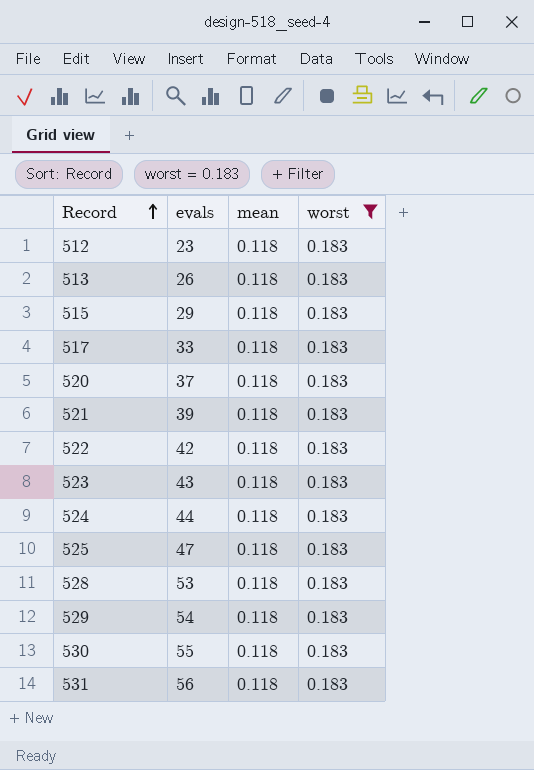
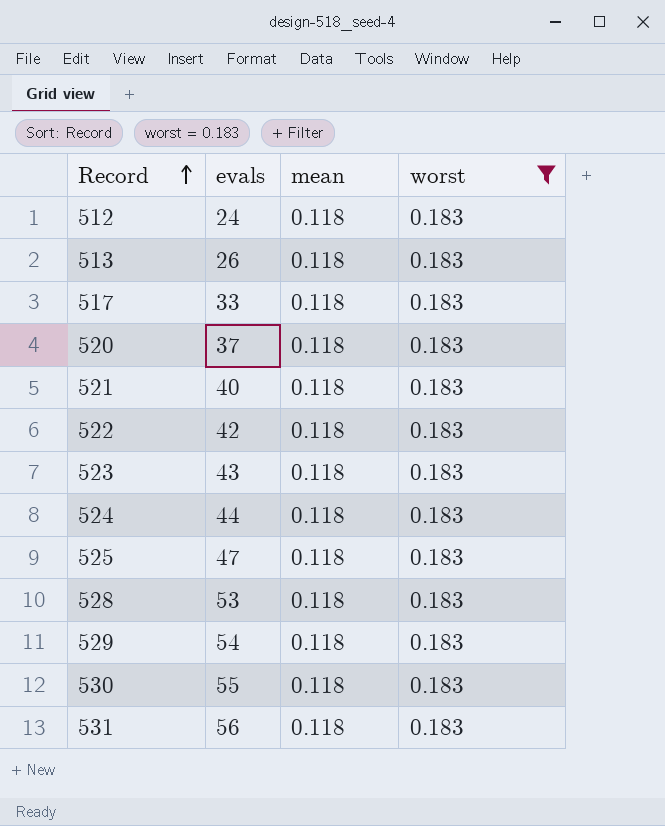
row 515: 29 | 0.118 | 0.183 -> none
512 | evals: 23 -> 24
521 | evals: 39 -> 40

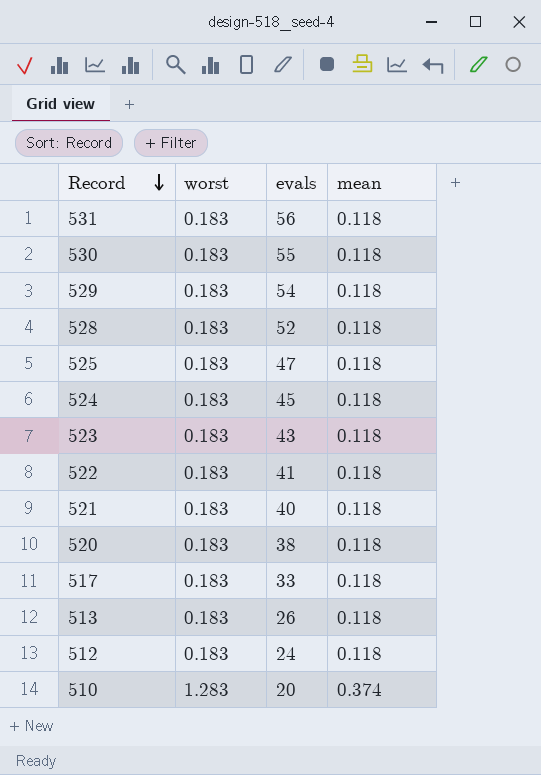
filter: worst = 0.183 -> none
row order: Record ascending -> Record descending
column worst | position: 4 -> 2
528 | evals: 53 -> 52
524 | evals: 44 -> 45
522 | evals: 42 -> 41
520 | evals: 37 -> 38

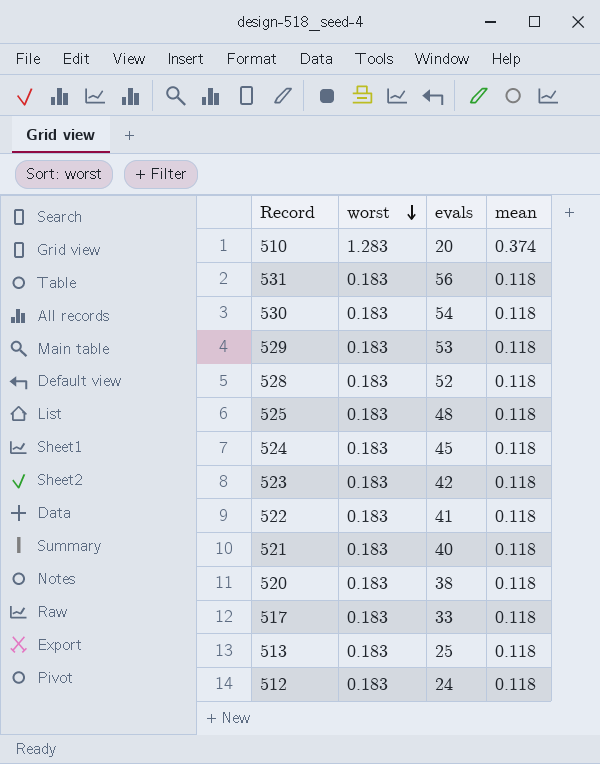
row order: Record descending -> worst descending
530 | evals: 55 -> 54
529 | evals: 54 -> 53
525 | evals: 47 -> 48
523 | evals: 43 -> 42
513 | evals: 26 -> 25

